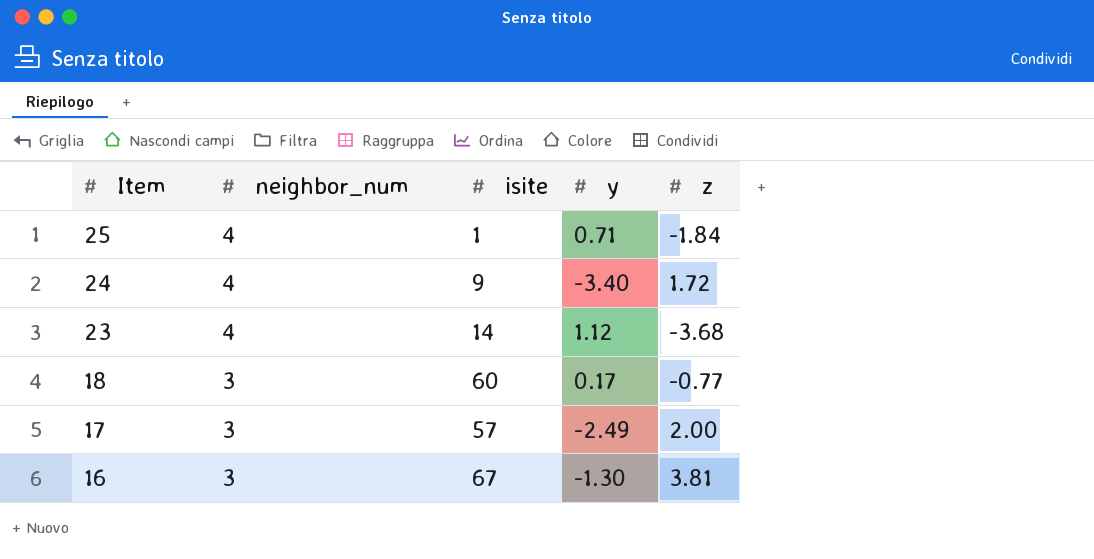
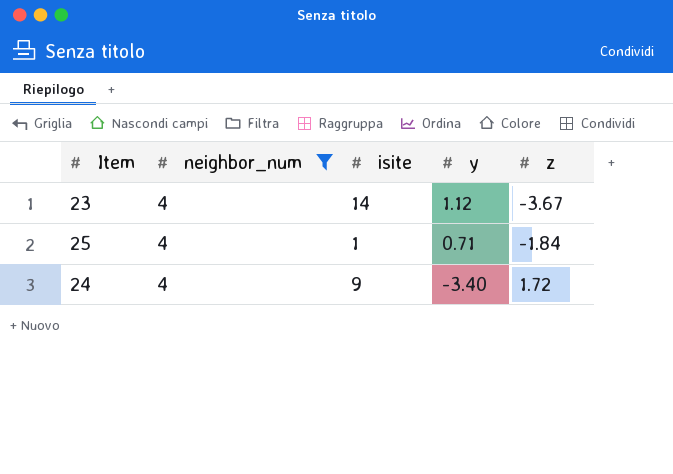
filter: none -> neighbor_num = 4
row order: Item descending -> y descending
23 | z: -3.68 -> -3.67

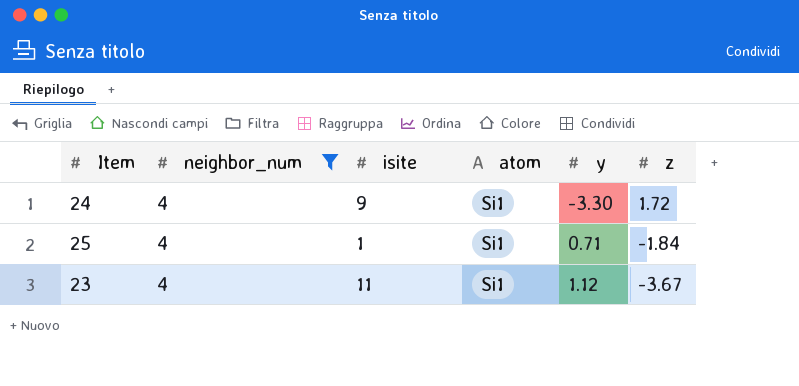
row order: y descending -> y ascending
column atom | position: none -> 4
24 | y: -3.40 -> -3.30
23 | isite: 14 -> 11

